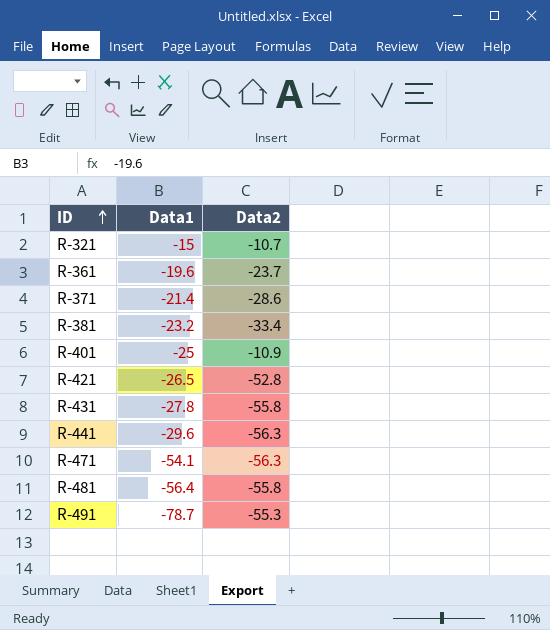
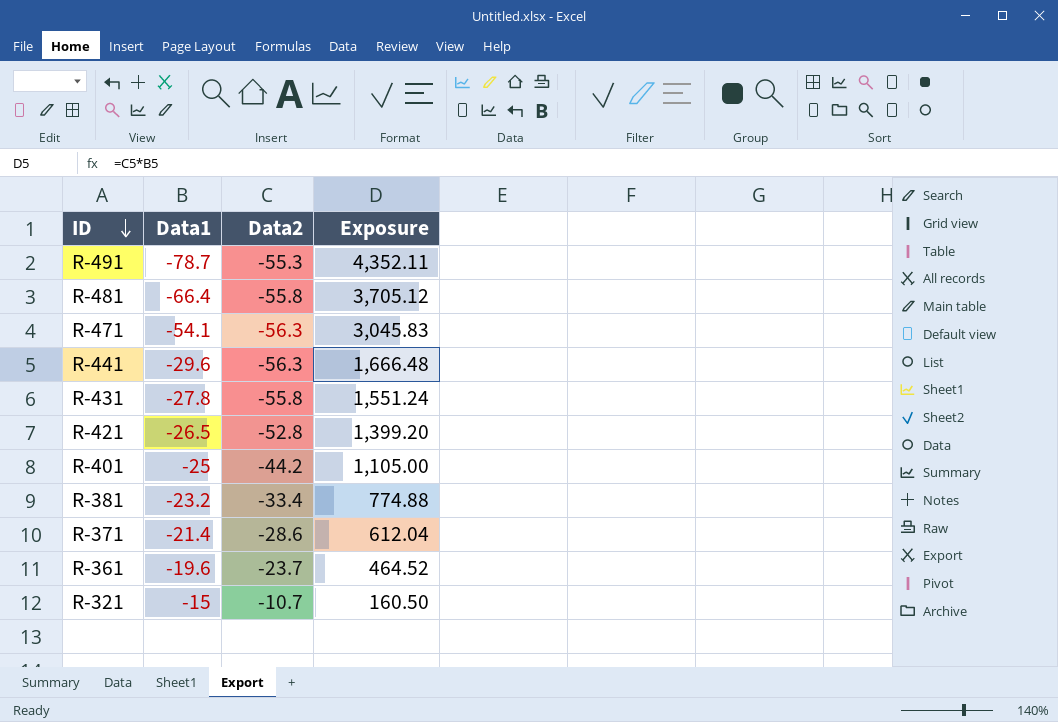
row order: ID ascending -> ID descending
column Exposure | formula: none -> [Data1] * [Data2]
R-481 | Data1: -56.4 -> -66.4
R-401 | Data2: -10.9 -> -44.2

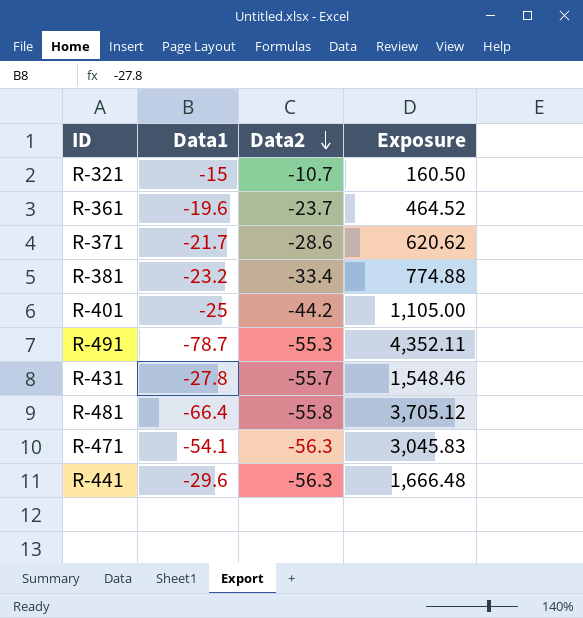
row order: ID descending -> Data2 descending
row R-421: -26.5 | -52.8 | 1,399.20 -> none
R-371 | Data1: -21.4 -> -21.7
R-371 | Exposure: 612.04 -> 620.62
R-431 | Data2: -55.8 -> -55.7
R-431 | Exposure: 1,551.24 -> 1,548.46

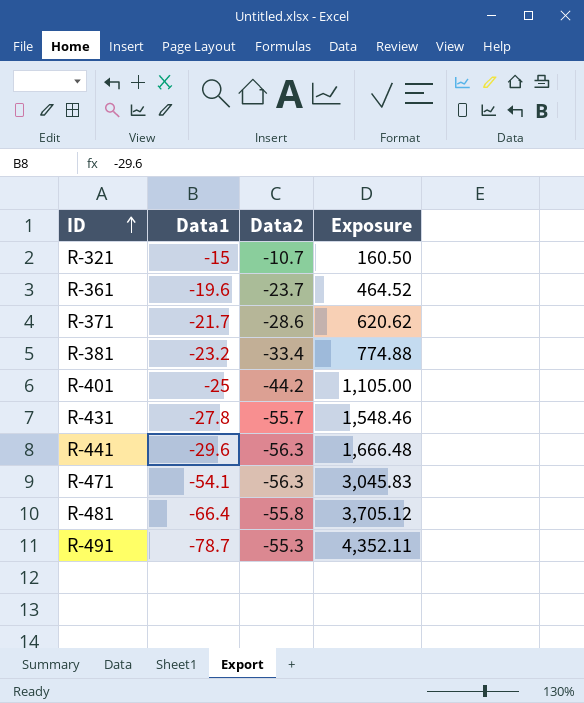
row order: Data2 descending -> ID ascending

